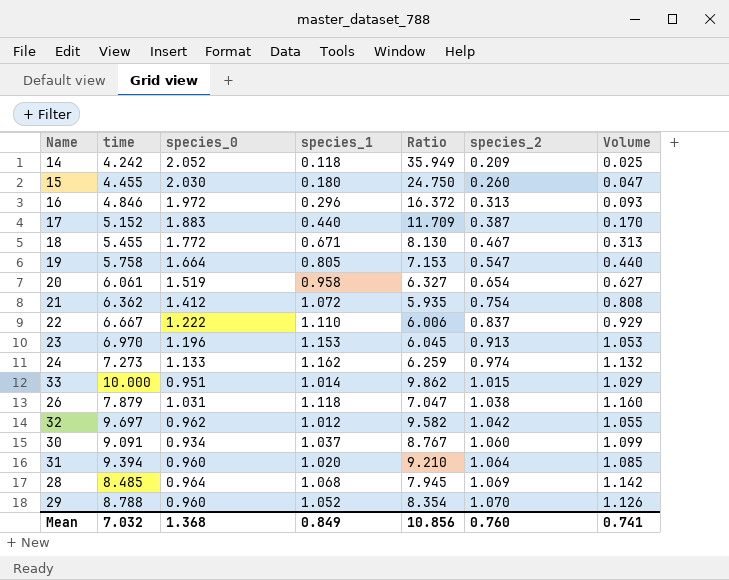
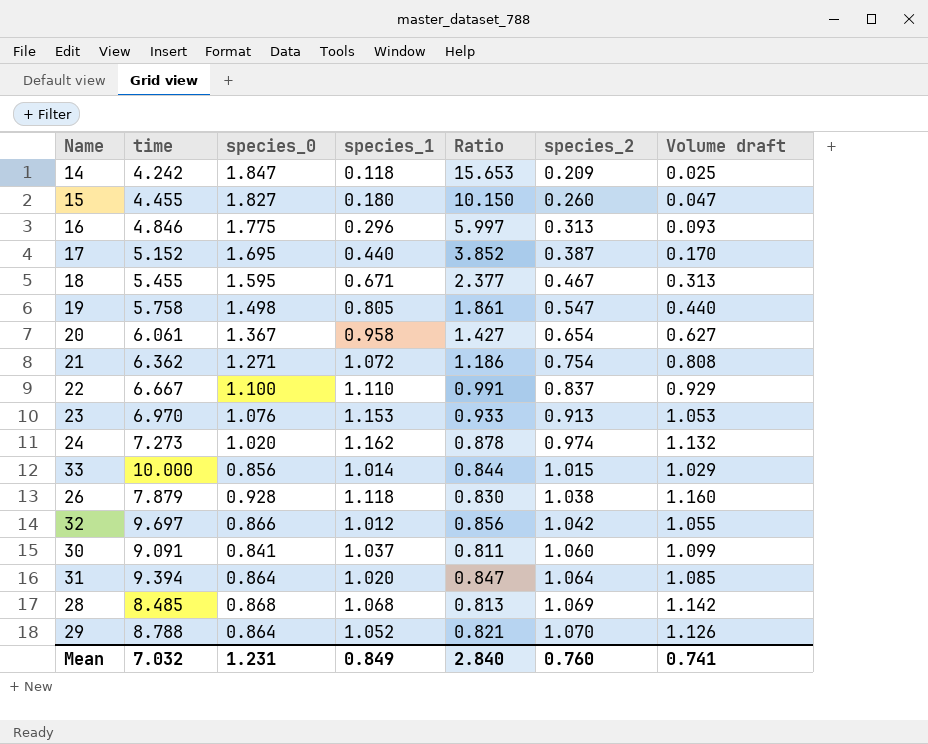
column Ratio | formula: [time] / [species_1] -> [species_0] / [species_1]
column name: Volume -> Volume draft
14 | species_0: 2.052 -> 1.847
15 | species_0: 2.030 -> 1.827
16 | species_0: 1.972 -> 1.775
17 | species_0: 1.883 -> 1.695
18 | species_0: 1.772 -> 1.595
19 | species_0: 1.664 -> 1.498
20 | species_0: 1.519 -> 1.367
21 | species_0: 1.412 -> 1.271
22 | species_0: 1.222 -> 1.100
23 | species_0: 1.196 -> 1.076
24 | species_0: 1.133 -> 1.020
33 | species_0: 0.951 -> 0.856
26 | species_0: 1.031 -> 0.928
32 | species_0: 0.962 -> 0.866
30 | species_0: 0.934 -> 0.841
31 | species_0: 0.960 -> 0.864
28 | species_0: 0.964 -> 0.868
29 | species_0: 0.960 -> 0.864
Mean | species_0: 1.368 -> 1.231
Mean | Ratio: 10.856 -> 2.840

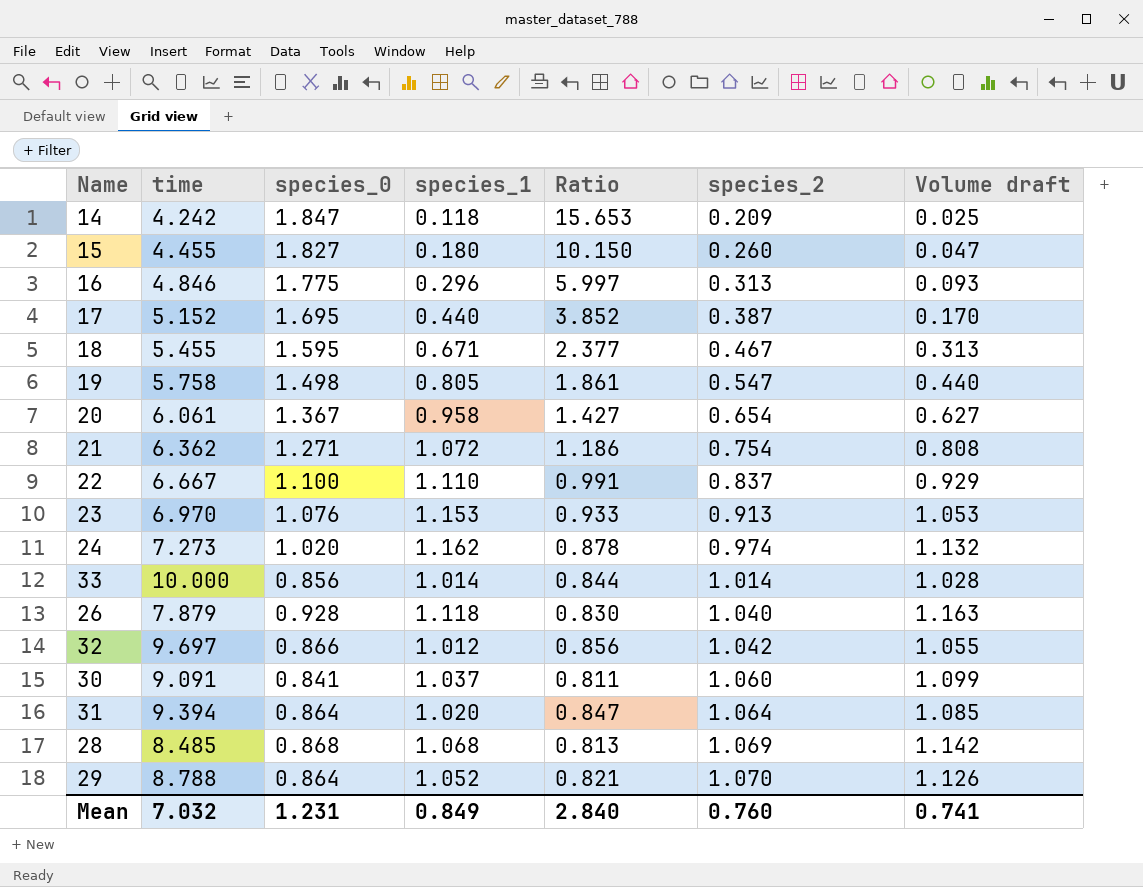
33 | species_2: 1.015 -> 1.014
33 | Volume draft: 1.029 -> 1.028
26 | species_2: 1.038 -> 1.040
26 | Volume draft: 1.160 -> 1.163

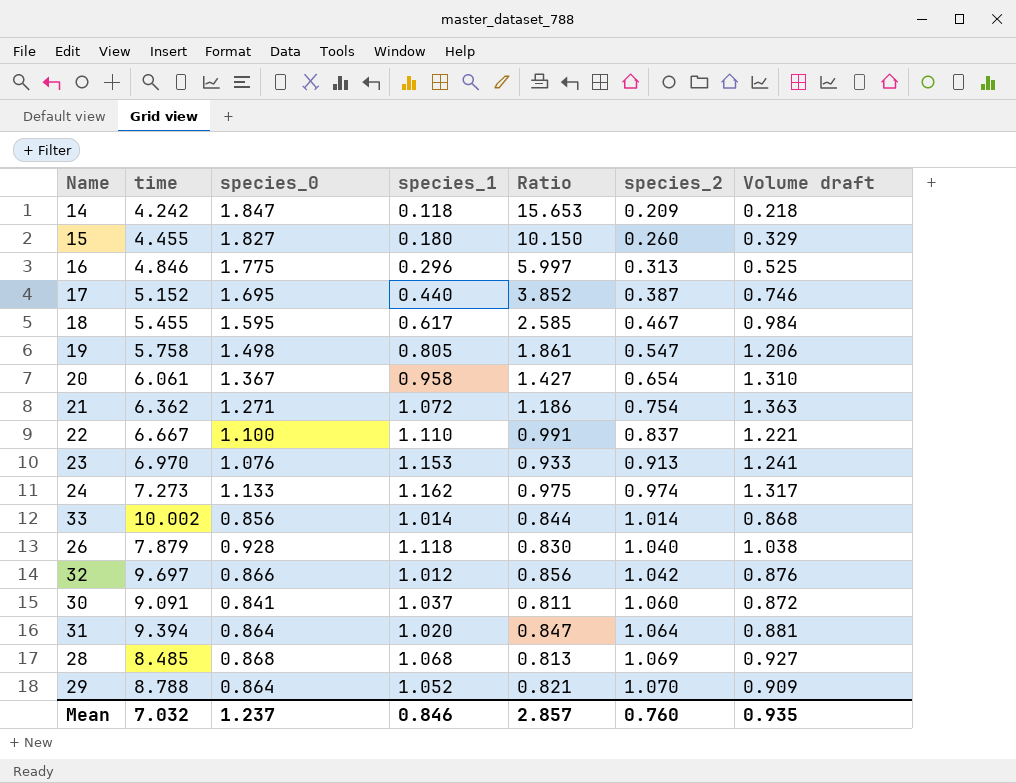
column Volume draft | formula: [species_1] * [species_2] -> [species_0] * [species_1]
18 | species_1: 0.671 -> 0.617
18 | Ratio: 2.377 -> 2.585
24 | species_0: 1.020 -> 1.133
24 | Ratio: 0.878 -> 0.975
33 | time: 10.000 -> 10.002
Mean | species_0: 1.231 -> 1.237
Mean | species_1: 0.849 -> 0.846
Mean | Ratio: 2.840 -> 2.857
Mean | Volume draft: 0.741 -> 0.935

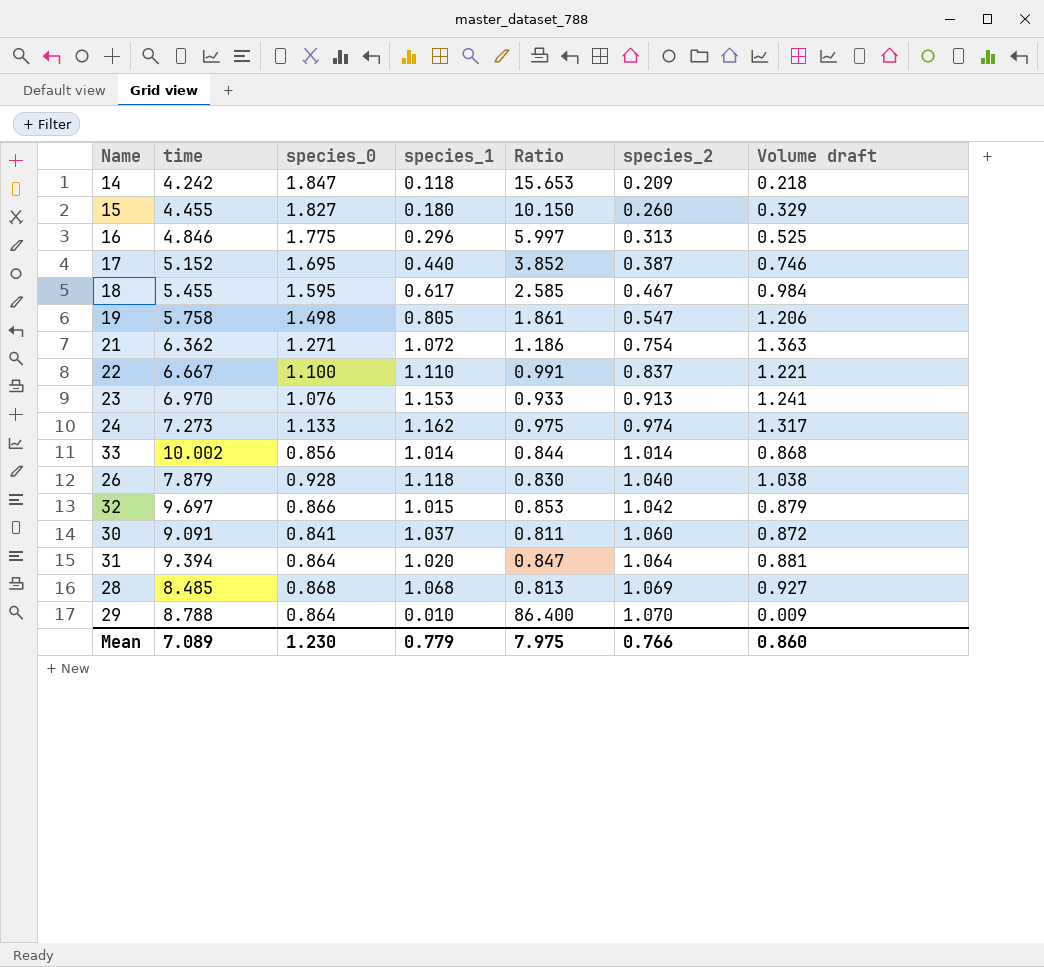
row 20: 6.061 | 1.367 | 0.958 | 1.427 | 0.654 | 1.310 -> none
32 | species_1: 1.012 -> 1.015
32 | Ratio: 0.856 -> 0.853
32 | Volume draft: 0.876 -> 0.879
29 | species_1: 1.052 -> 0.010
29 | Ratio: 0.821 -> 86.400
29 | Volume draft: 0.909 -> 0.009
Mean | time: 7.032 -> 7.089
Mean | species_0: 1.237 -> 1.230
Mean | species_1: 0.846 -> 0.779
Mean | Ratio: 2.857 -> 7.975
Mean | species_2: 0.760 -> 0.766
Mean | Volume draft: 0.935 -> 0.860

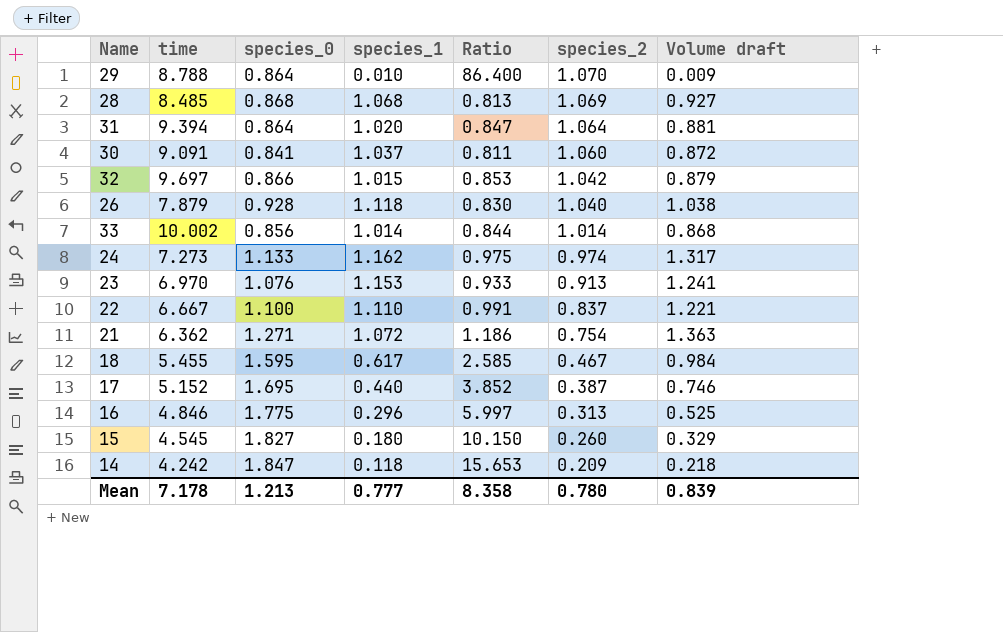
row order: species_2 ascending -> species_2 descending
row 19: 5.758 | 1.498 | 0.805 | 1.861 | 0.547 | 1.206 -> none
15 | time: 4.455 -> 4.545
Mean | time: 7.089 -> 7.178
Mean | species_0: 1.230 -> 1.213
Mean | species_1: 0.779 -> 0.777
Mean | Ratio: 7.975 -> 8.358
Mean | species_2: 0.766 -> 0.780
Mean | Volume draft: 0.860 -> 0.839

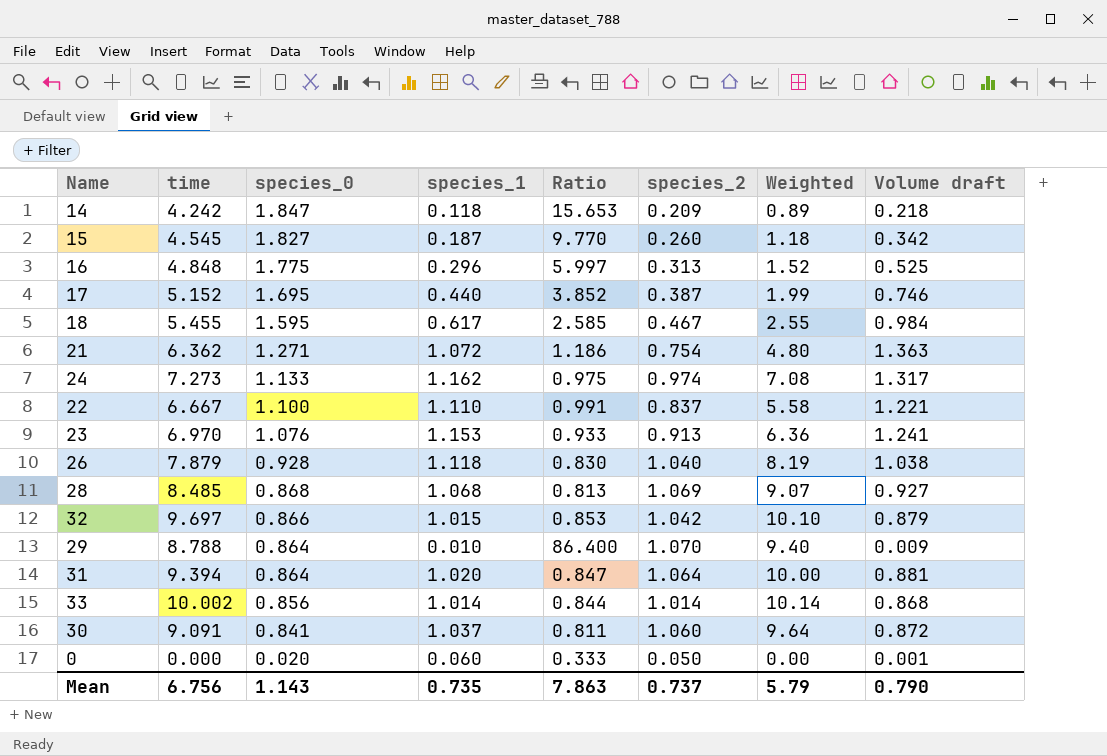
row order: species_2 descending -> species_0 descending
column Weighted | formula: none -> [time] * [species_2]
15 | species_1: 0.180 -> 0.187
15 | Ratio: 10.150 -> 9.770
15 | Volume draft: 0.329 -> 0.342
16 | time: 4.846 -> 4.848
row 0: none -> 0.000 | 0.020 | 0.060 | 0.333 | 0.050 | 0.00 | 0.001
Mean | time: 7.178 -> 6.756
Mean | species_0: 1.213 -> 1.143
Mean | species_1: 0.777 -> 0.735
Mean | Ratio: 8.358 -> 7.863
Mean | species_2: 0.780 -> 0.737
Mean | Volume draft: 0.839 -> 0.790

